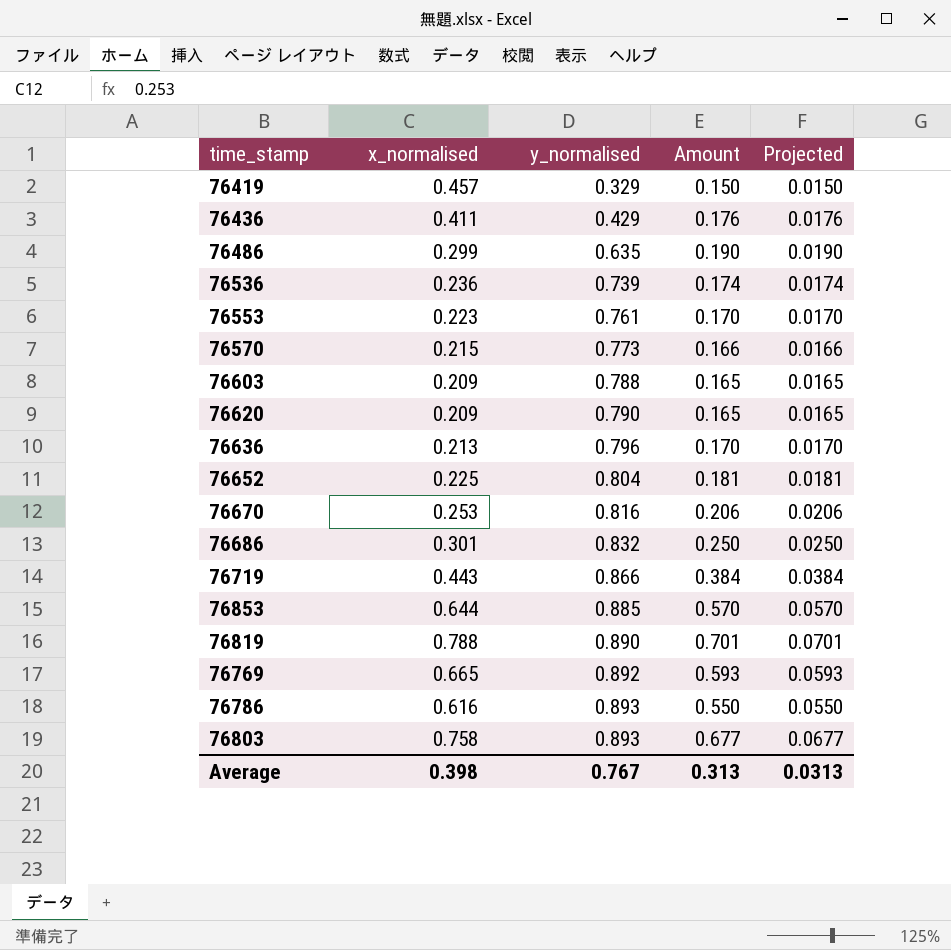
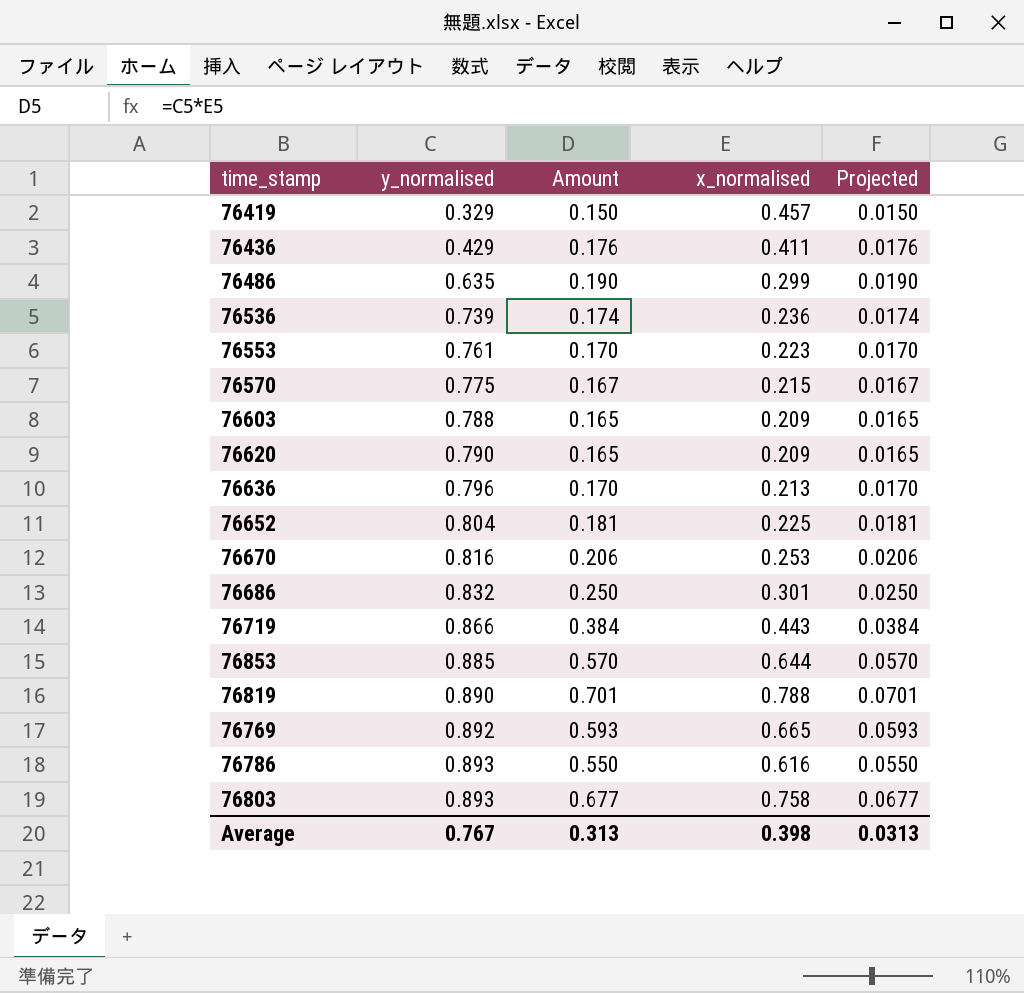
column x_normalised | position: 2 -> 4
76570 | y_normalised: 0.773 -> 0.775
76570 | Amount: 0.166 -> 0.167
76570 | Projected: 0.0166 -> 0.0167

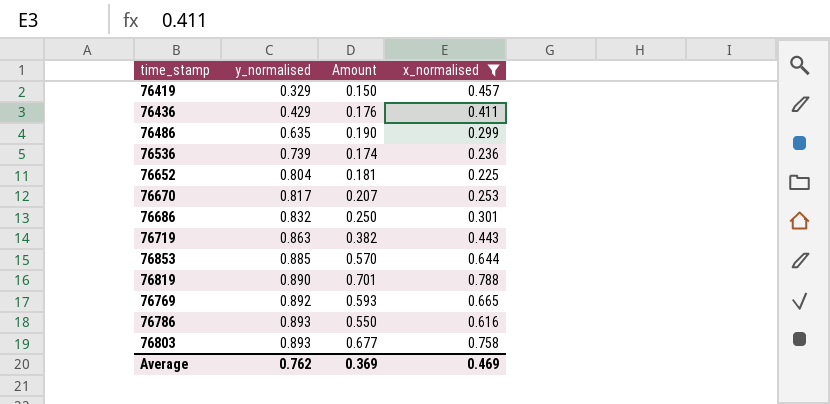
filter: none -> x_normalised >= 0.225
column Projected | formula: [Amount] * 0.1 -> none
76670 | y_normalised: 0.816 -> 0.817
76670 | Amount: 0.206 -> 0.207
76719 | y_normalised: 0.866 -> 0.863
76719 | Amount: 0.384 -> 0.382
Average | y_normalised: 0.767 -> 0.762
Average | Amount: 0.313 -> 0.369
Average | x_normalised: 0.398 -> 0.469

